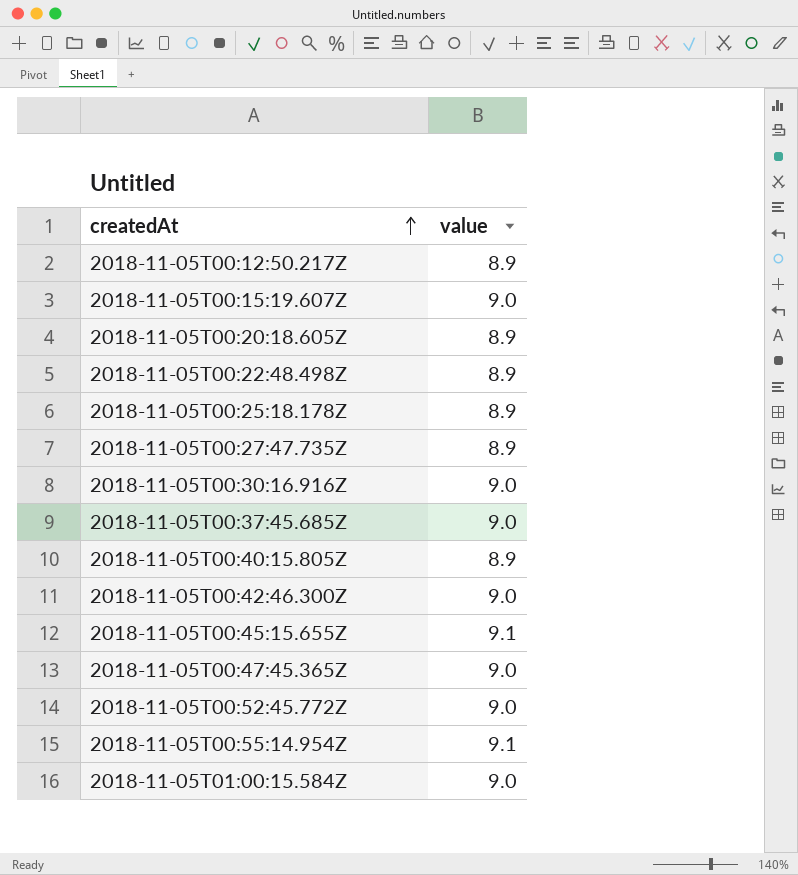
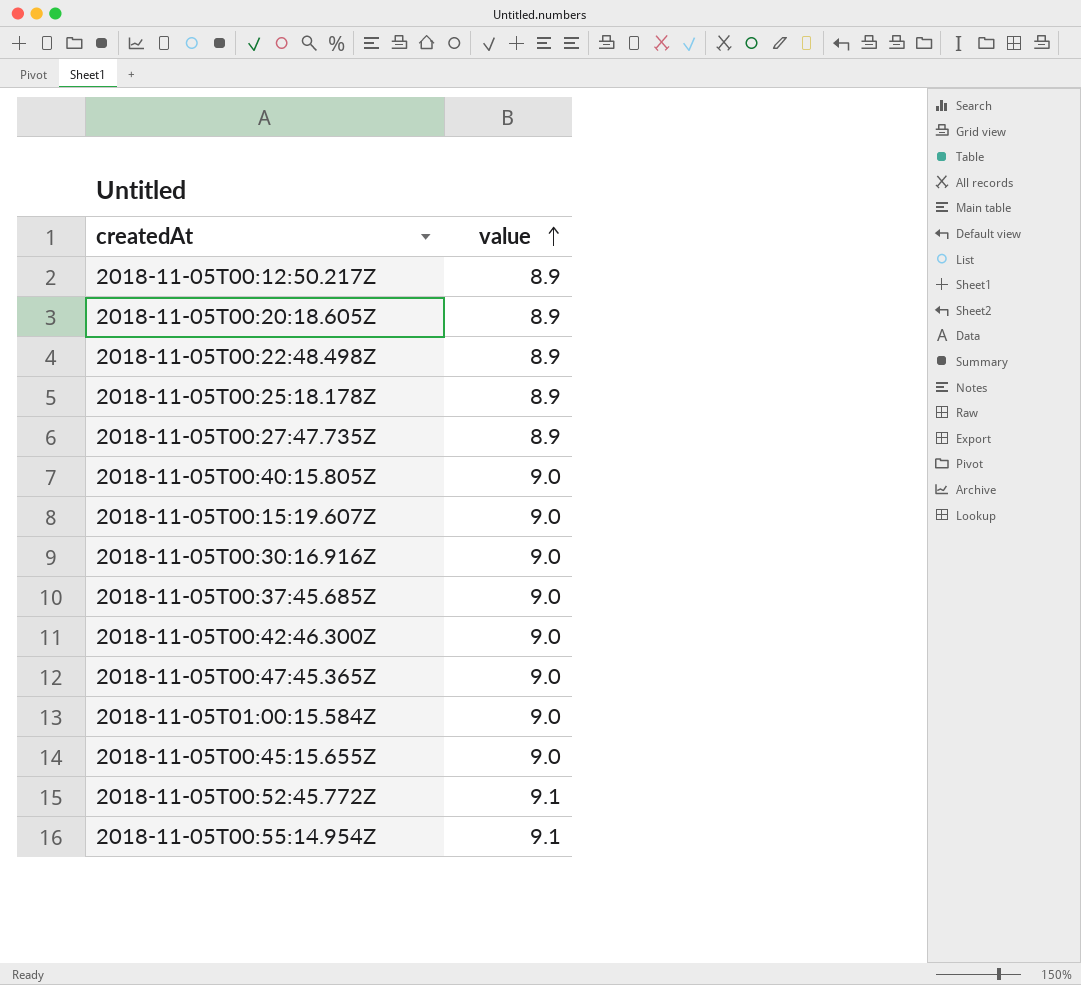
row order: createdAt ascending -> value ascending
2018-11-05T00:40:15.805Z | value: 8.9 -> 9.0
2018-11-05T00:45:15.655Z | value: 9.1 -> 9.0
2018-11-05T00:52:45.772Z | value: 9.0 -> 9.1

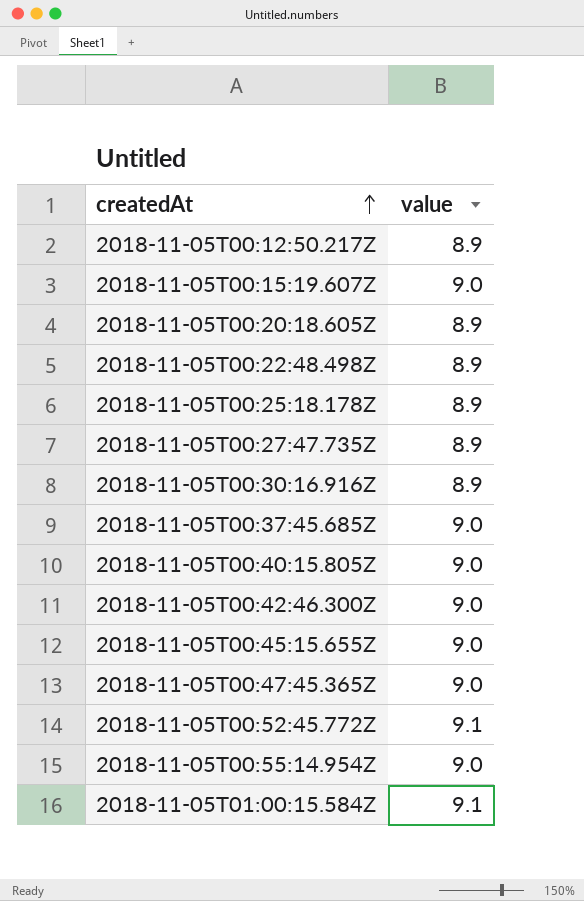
row order: value ascending -> createdAt ascending
2018-11-05T00:30:16.916Z | value: 9.0 -> 8.9
2018-11-05T00:55:14.954Z | value: 9.1 -> 9.0
2018-11-05T01:00:15.584Z | value: 9.0 -> 9.1

